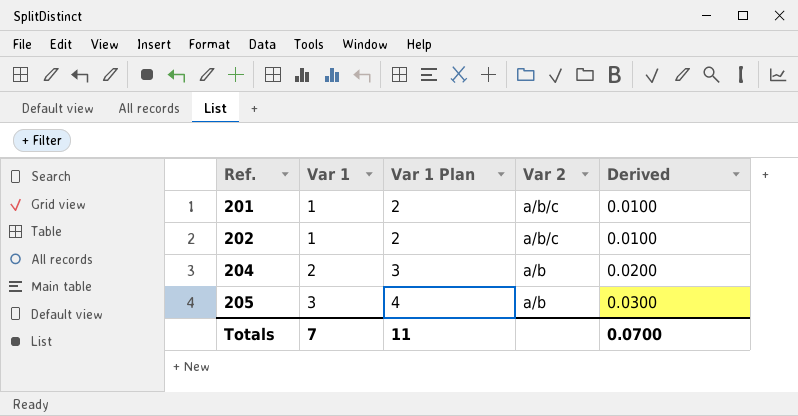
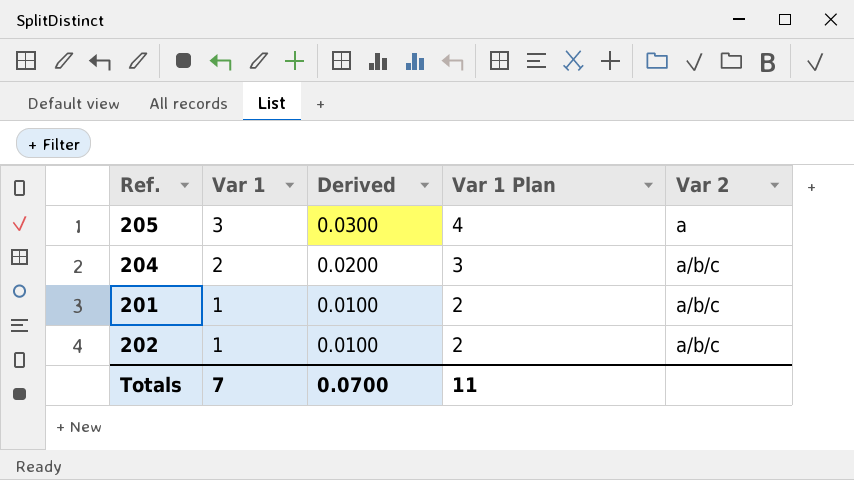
row order: Ref. ascending -> Var 1 descending
column Derived | position: 5 -> 3
205 | Var 2: a/b -> a
204 | Var 2: a/b -> a/b/c

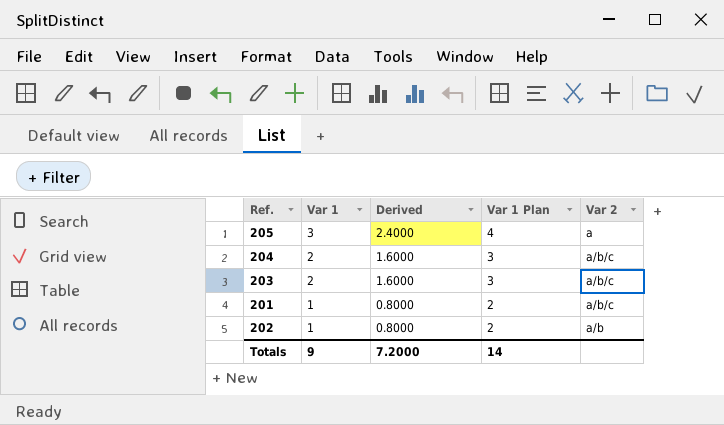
column Derived | formula: [Var 1] * 0.01 -> [Var 1] * 0.8
row 203: none -> 2 | 1.6000 | 3 | a/b/c
202 | Var 2: a/b/c -> a/b
Totals | Var 1: 7 -> 9
Totals | Derived: 0.0700 -> 7.2000
Totals | Var 1 Plan: 11 -> 14

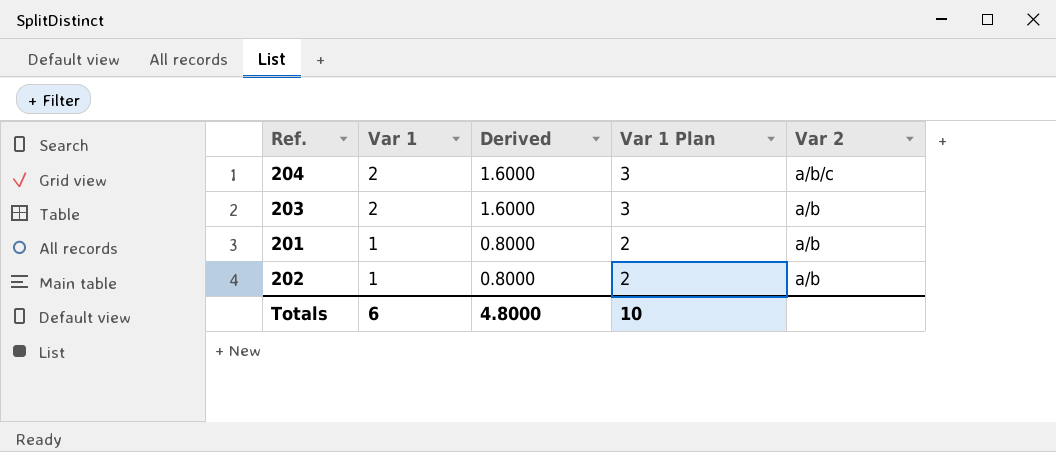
row 205: 3 | 2.4000 | 4 | a -> none
203 | Var 2: a/b/c -> a/b
201 | Var 2: a/b/c -> a/b
Totals | Var 1: 9 -> 6
Totals | Derived: 7.2000 -> 4.8000
Totals | Var 1 Plan: 14 -> 10

